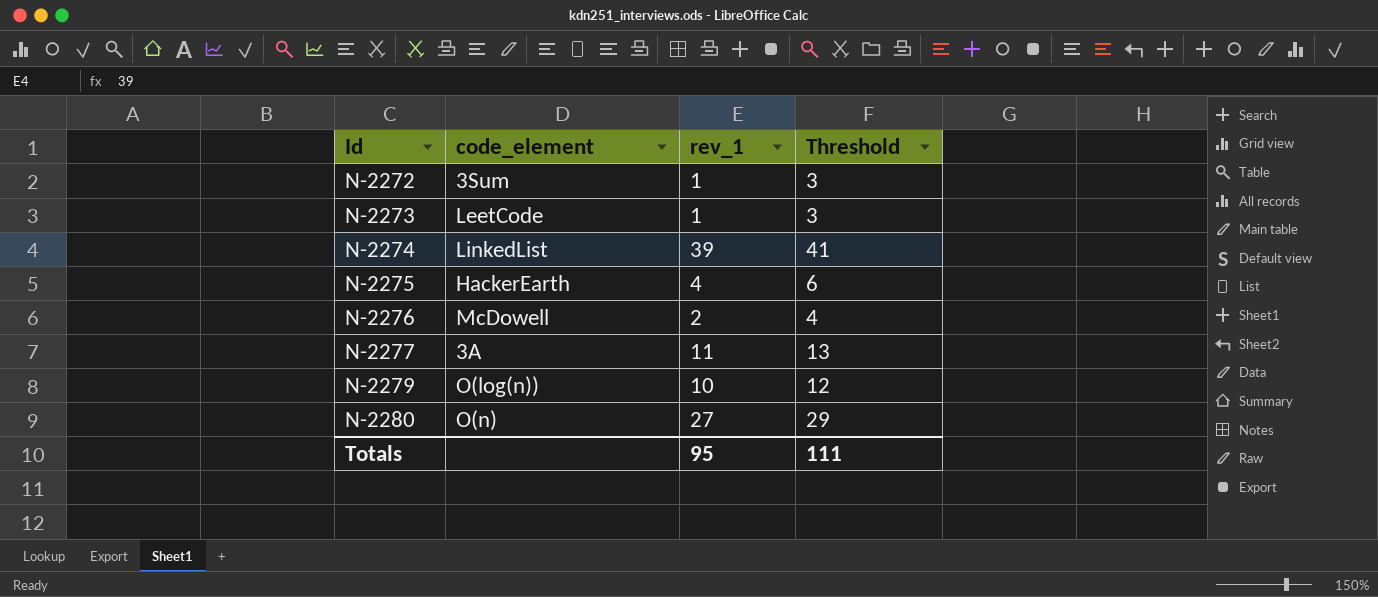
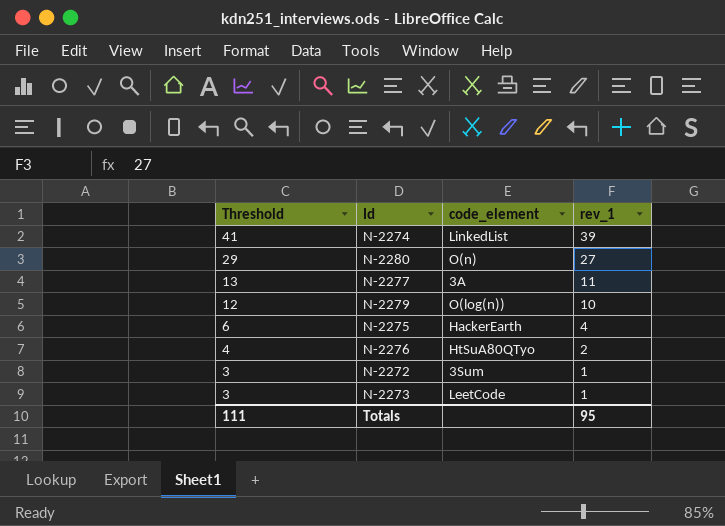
row order: Id ascending -> Threshold descending
column Threshold | position: 4 -> 1
N-2276 | code_element: McDowell -> HtSuA80QTyo

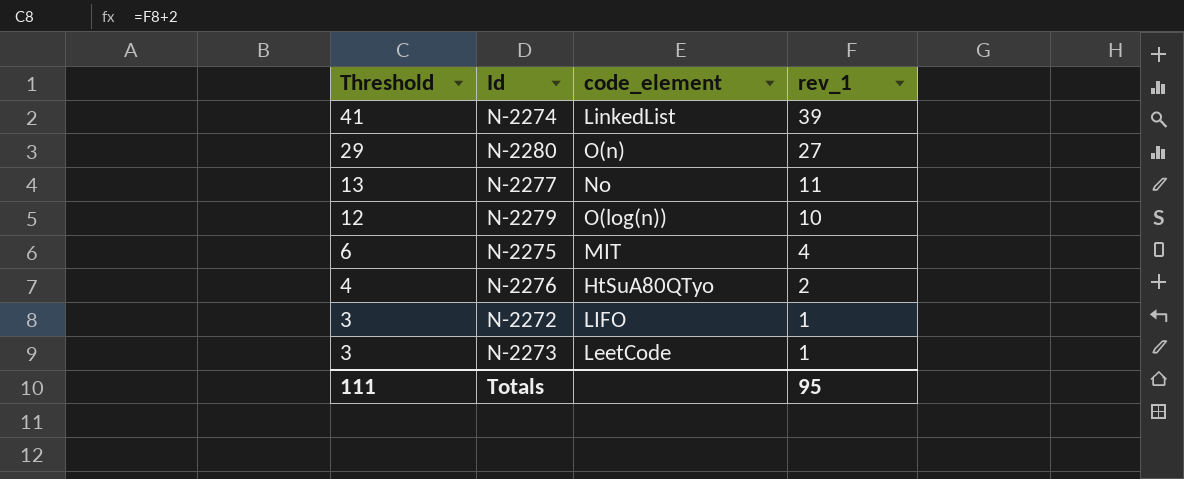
N-2277 | code_element: 3A -> No
N-2275 | code_element: HackerEarth -> MIT
N-2272 | code_element: 3Sum -> LIFO

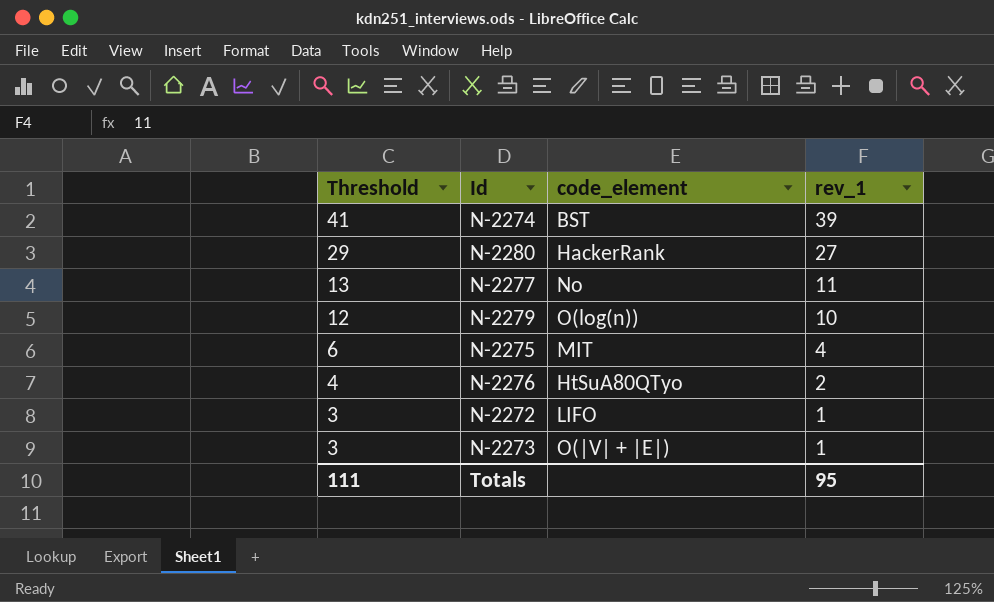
N-2274 | code_element: LinkedList -> BST
N-2280 | code_element: O(n) -> HackerRank
N-2273 | code_element: LeetCode -> O(|V| + |E|)

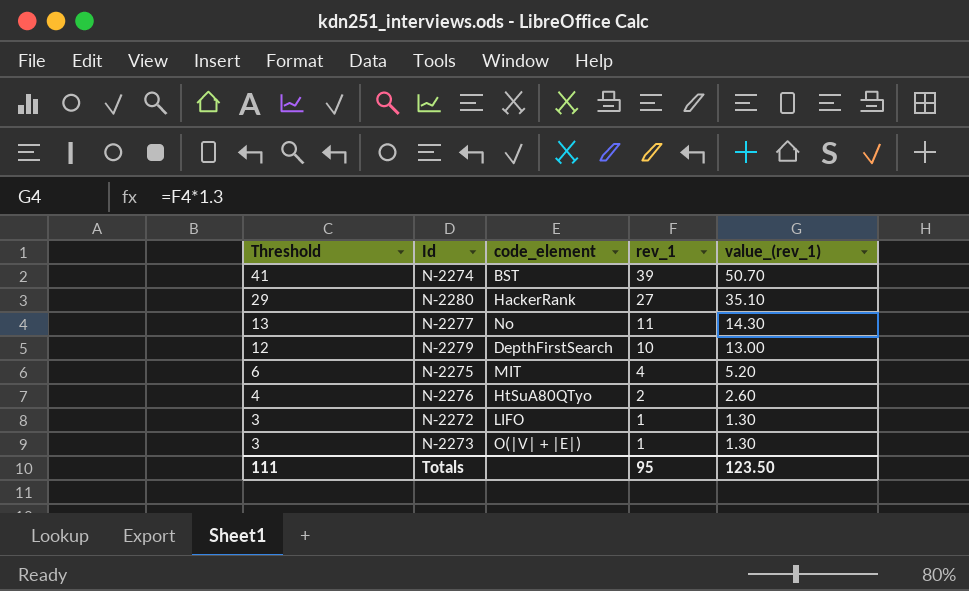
column value_(rev_1) | formula: none -> [rev_1] * 1.3
N-2279 | code_element: O(log(n)) -> DepthFirstSearch

